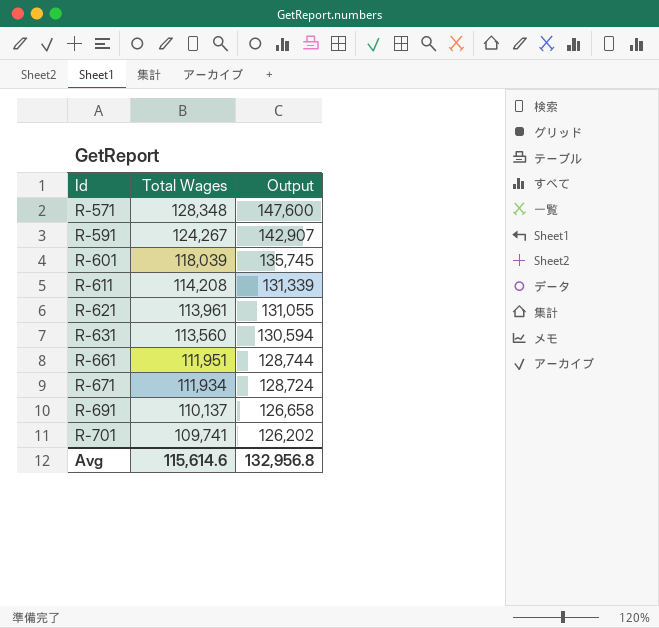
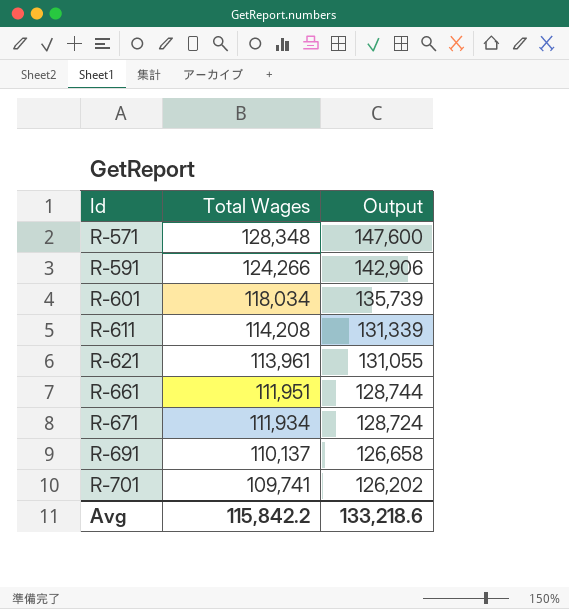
row R-631: 113,560 | 130,594 -> none
R-591 | Total Wages: 124,267 -> 124,266
R-591 | Output: 142,907 -> 142,906
R-601 | Total Wages: 118,039 -> 118,034
R-601 | Output: 135,745 -> 135,739
Avg | Total Wages: 115,614.6 -> 115,842.2
Avg | Output: 132,956.8 -> 133,218.6

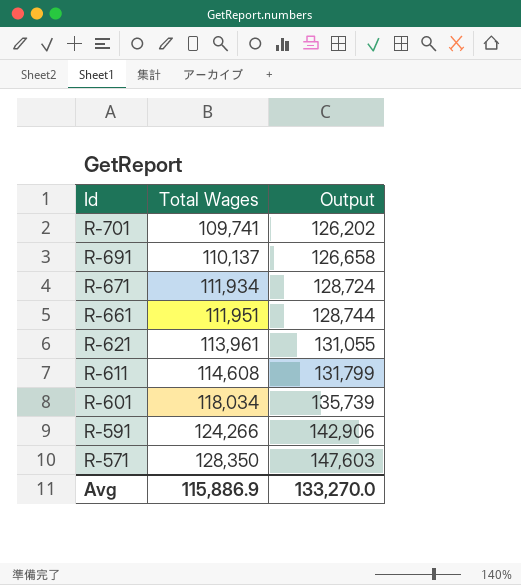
row order: Id ascending -> Id descending
R-611 | Total Wages: 114,208 -> 114,608
R-611 | Output: 131,339 -> 131,799
R-571 | Total Wages: 128,348 -> 128,350
R-571 | Output: 147,600 -> 147,603
Avg | Total Wages: 115,842.2 -> 115,886.9
Avg | Output: 133,218.6 -> 133,270.0

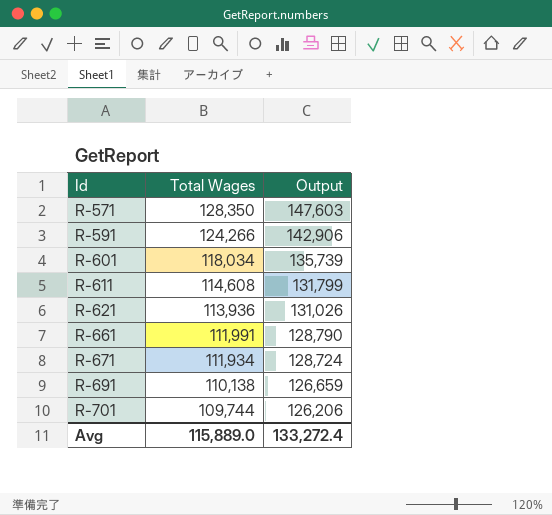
row order: Id descending -> Id ascending
R-621 | Total Wages: 113,961 -> 113,936
R-621 | Output: 131,055 -> 131,026
R-661 | Total Wages: 111,951 -> 111,991
R-661 | Output: 128,744 -> 128,790
R-691 | Total Wages: 110,137 -> 110,138
R-691 | Output: 126,658 -> 126,659
R-701 | Total Wages: 109,741 -> 109,744
R-701 | Output: 126,202 -> 126,206
Avg | Total Wages: 115,886.9 -> 115,889.0
Avg | Output: 133,270.0 -> 133,272.4

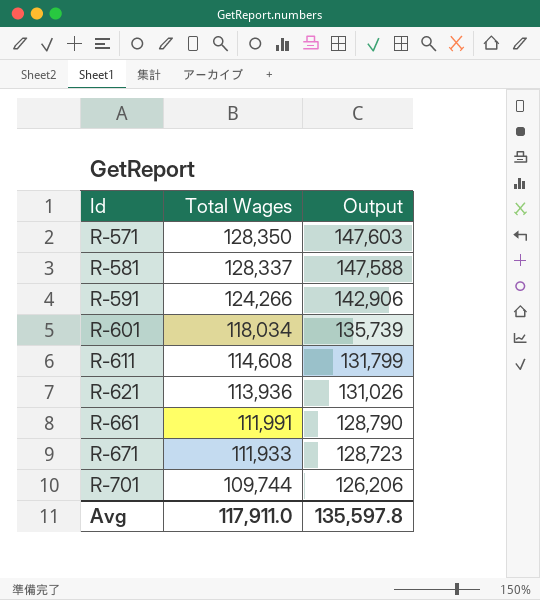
row R-691: 110,138 | 126,659 -> none
row R-581: none -> 128,337 | 147,588
R-671 | Total Wages: 111,934 -> 111,933
R-671 | Output: 128,724 -> 128,723
Avg | Total Wages: 115,889.0 -> 117,911.0
Avg | Output: 133,272.4 -> 135,597.8

